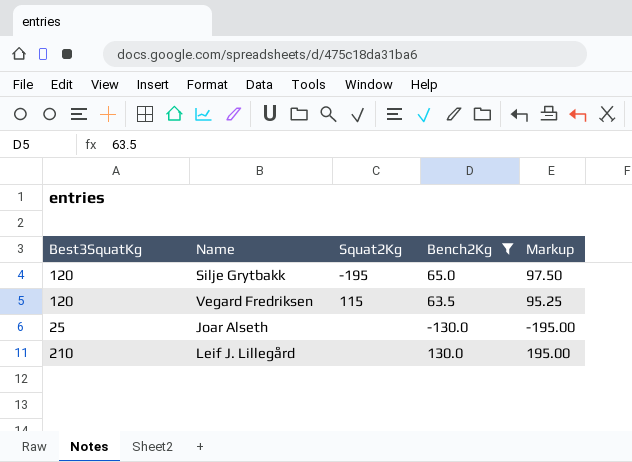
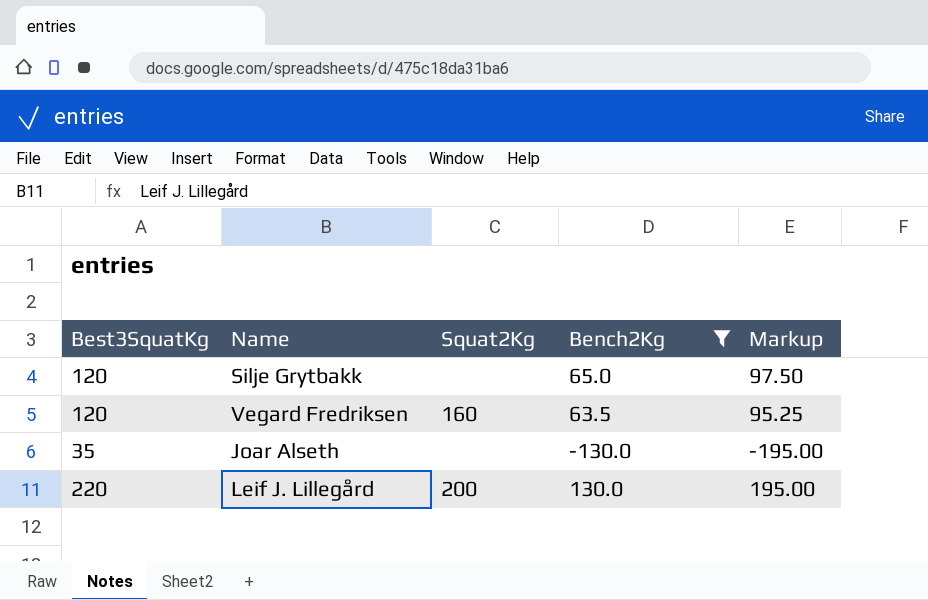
Silje Grytbakk | Squat2Kg: -195 -> none
Vegard Fredriksen | Squat2Kg: 115 -> 160
Joar Alseth | Best3SquatKg: 25 -> 35
Leif J. Lillegård | Best3SquatKg: 210 -> 220
Leif J. Lillegård | Squat2Kg: none -> 200

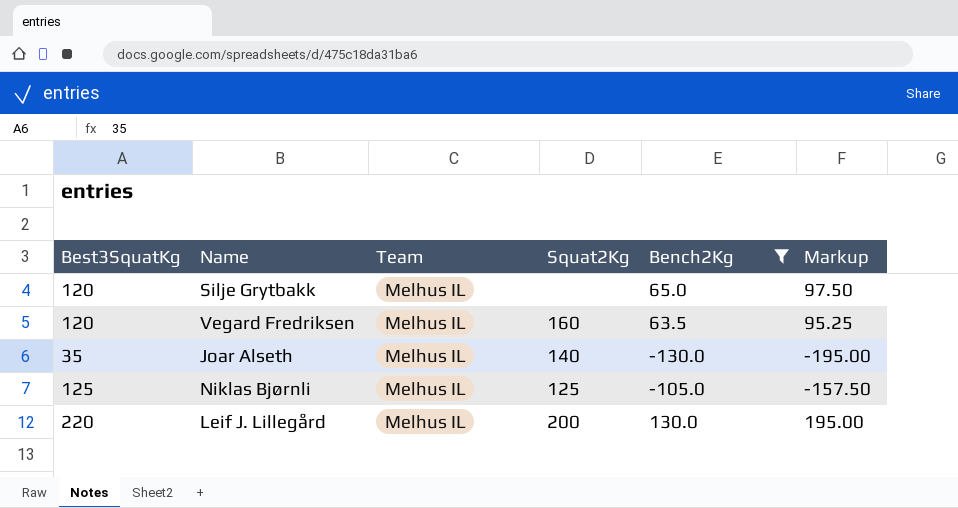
column Team | position: none -> 3
Joar Alseth | Squat2Kg: none -> 140
row Niklas Bjørnli: none -> 125 | Melhus IL | 125 | -105.0 | -157.50

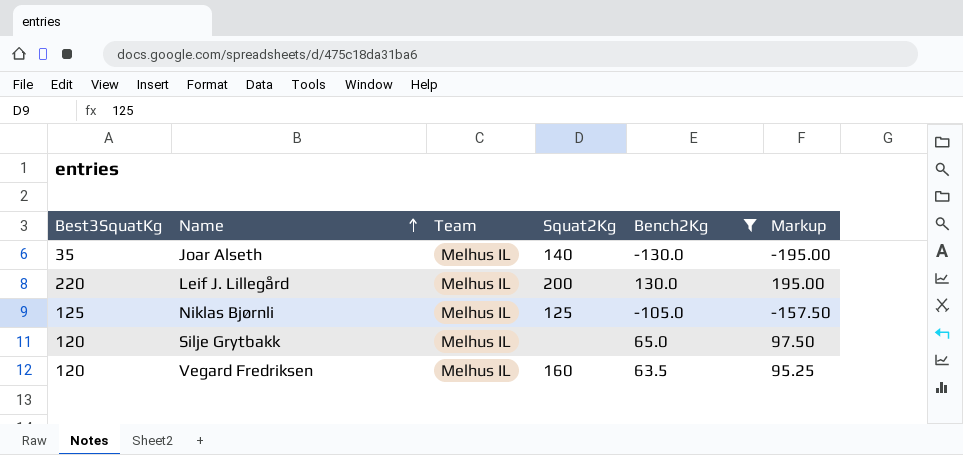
row order: none -> Name ascending

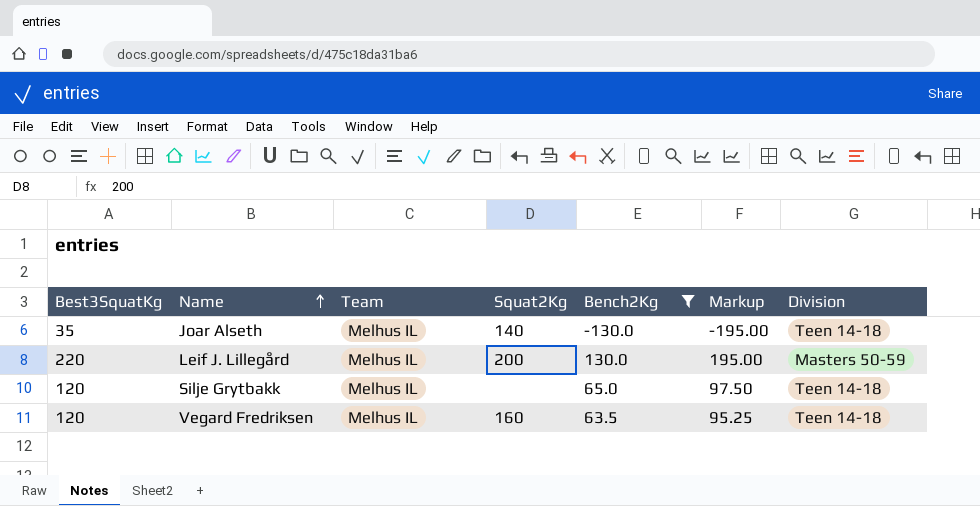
column Division | position: none -> 7
row Niklas Bjørnli: 125 | Melhus IL | 125 | -105.0 | -157.50 -> none

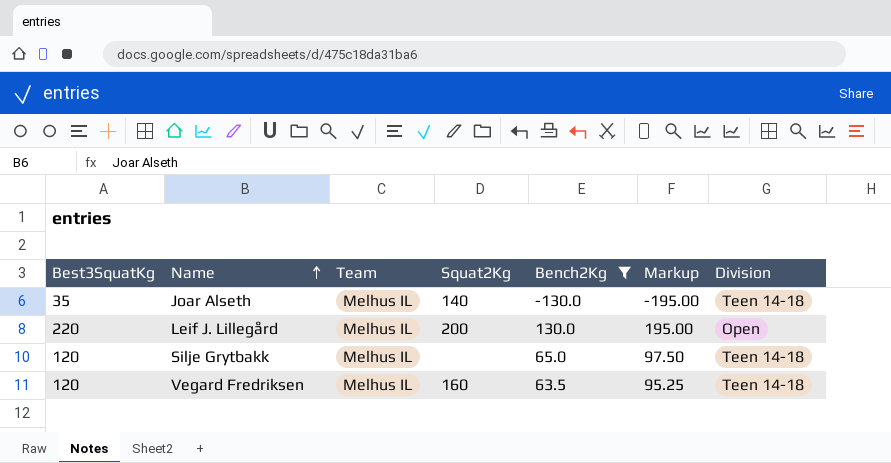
Leif J. Lillegård | Division: Masters 50-59 -> Open

